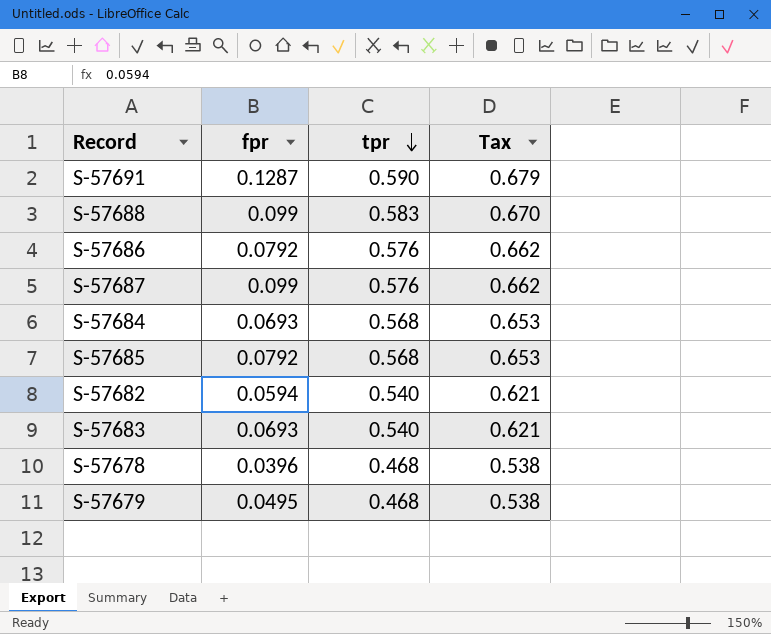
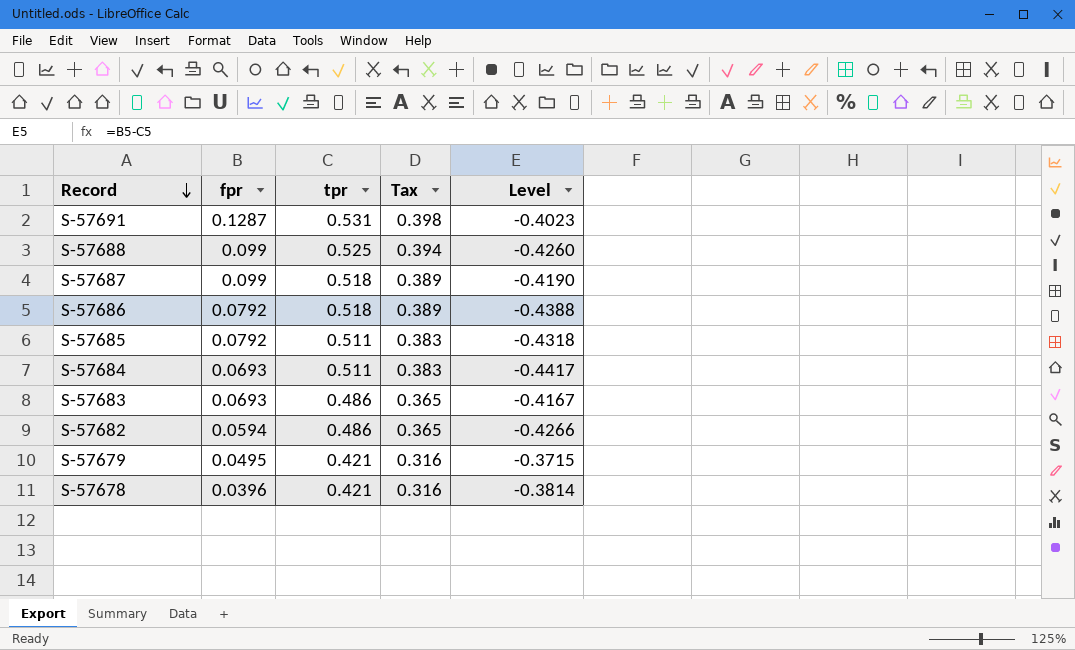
row order: tpr descending -> Record descending
column Tax | formula: [tpr] * 1.15 -> [tpr] * 0.75
column Level | formula: none -> [fpr] - [tpr]
S-57691 | tpr: 0.590 -> 0.531
S-57688 | tpr: 0.583 -> 0.525
S-57687 | tpr: 0.576 -> 0.518
S-57686 | tpr: 0.576 -> 0.518
S-57685 | tpr: 0.568 -> 0.511
S-57684 | tpr: 0.568 -> 0.511
S-57683 | tpr: 0.540 -> 0.486
S-57682 | tpr: 0.540 -> 0.486
S-57679 | tpr: 0.468 -> 0.421
S-57678 | tpr: 0.468 -> 0.421

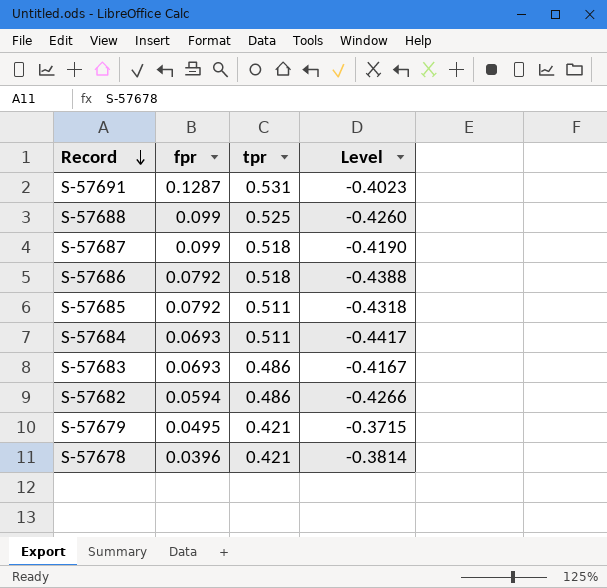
column Tax | formula: [tpr] * 0.75 -> none

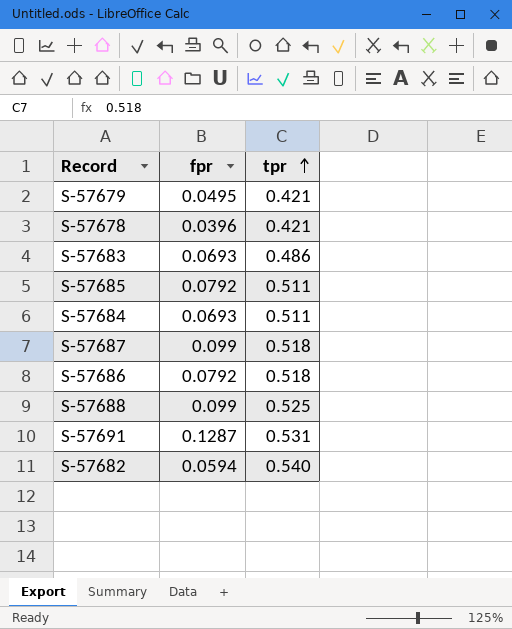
row order: Record descending -> tpr ascending
column Level | formula: [fpr] - [tpr] -> none
S-57682 | tpr: 0.486 -> 0.540

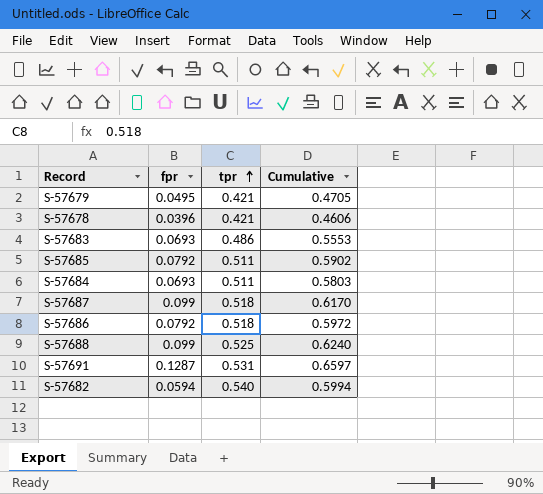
column Cumulative | formula: none -> [fpr] + [tpr]

